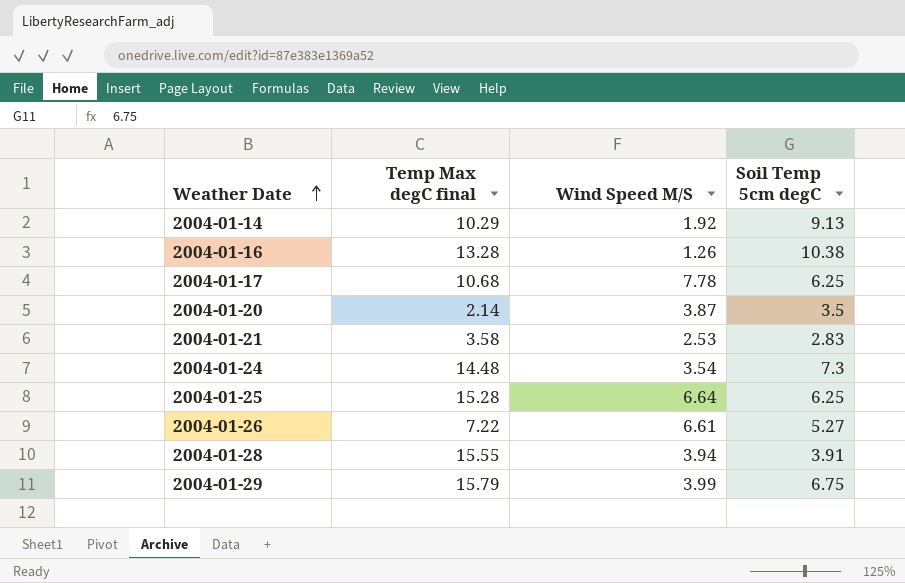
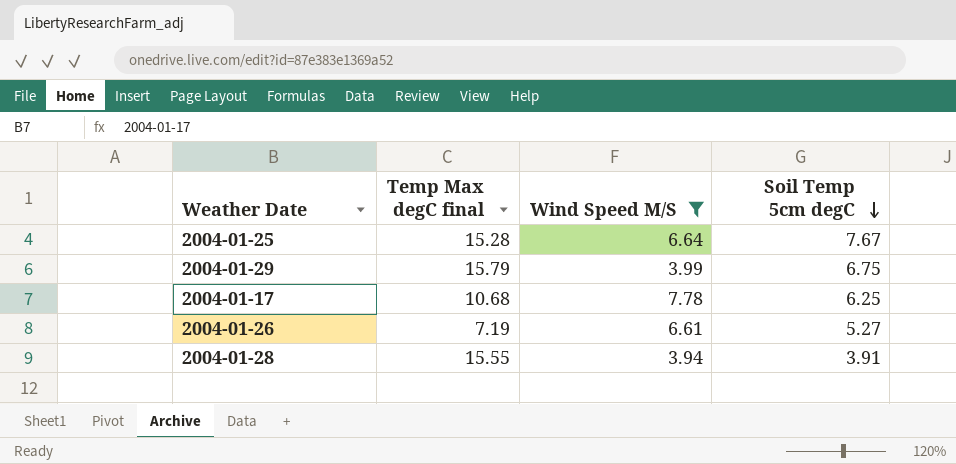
filter: none -> Wind Speed M/S >= 3.94
row order: Weather Date ascending -> Soil Temp 5cm degC descending
2004-01-25 | Soil Temp 5cm degC: 6.25 -> 7.67
2004-01-26 | Temp Max degC final: 7.22 -> 7.19

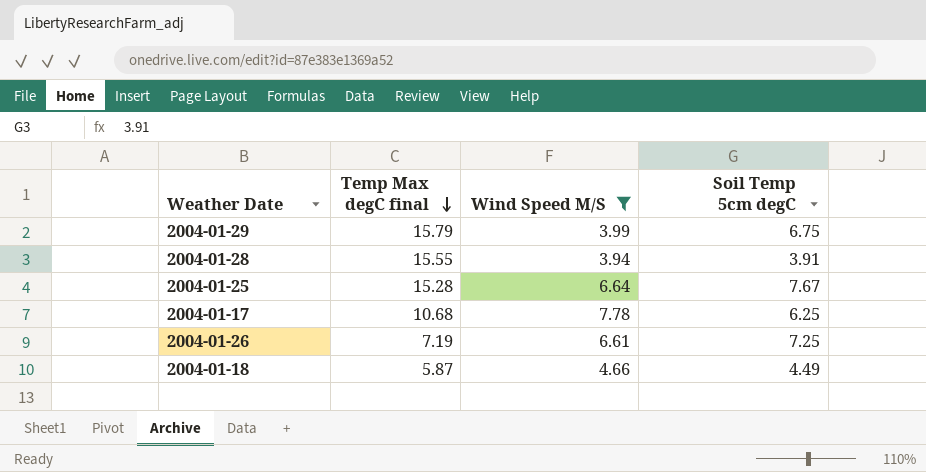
row order: Soil Temp 5cm degC descending -> Temp Max degC final descending
2004-01-26 | Soil Temp 5cm degC: 5.27 -> 7.25
row 2004-01-18: none -> 5.87 | 4.66 | 4.49

